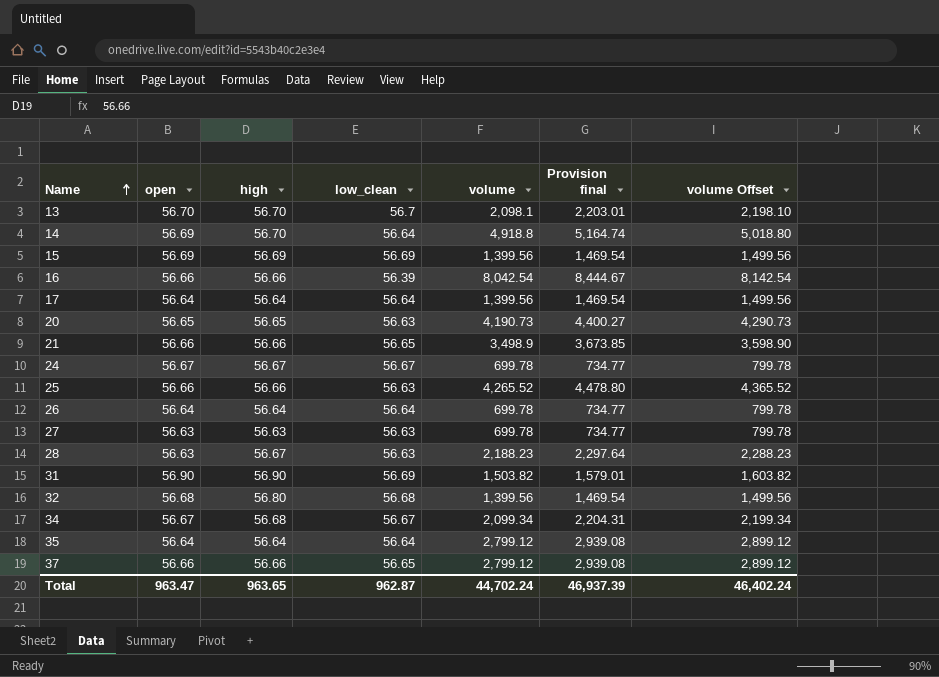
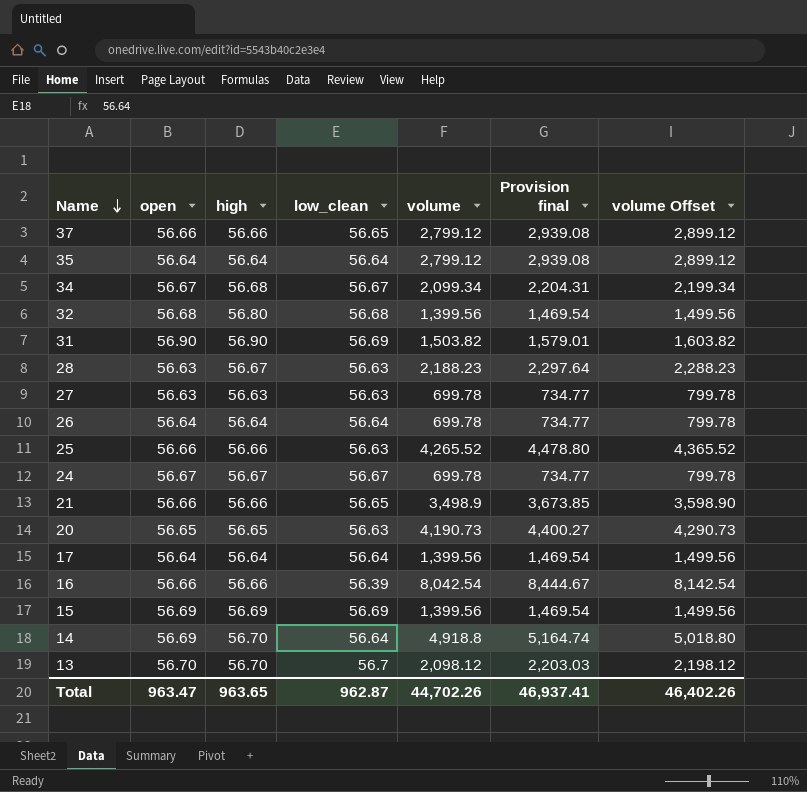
row order: Name ascending -> Name descending
13 | volume: 2,098.1 -> 2,098.12
13 | Provision final: 2,203.01 -> 2,203.03
13 | volume Offset: 2,198.10 -> 2,198.12
Total | volume: 44,702.24 -> 44,702.26
Total | Provision final: 46,937.39 -> 46,937.41
Total | volume Offset: 46,402.24 -> 46,402.26

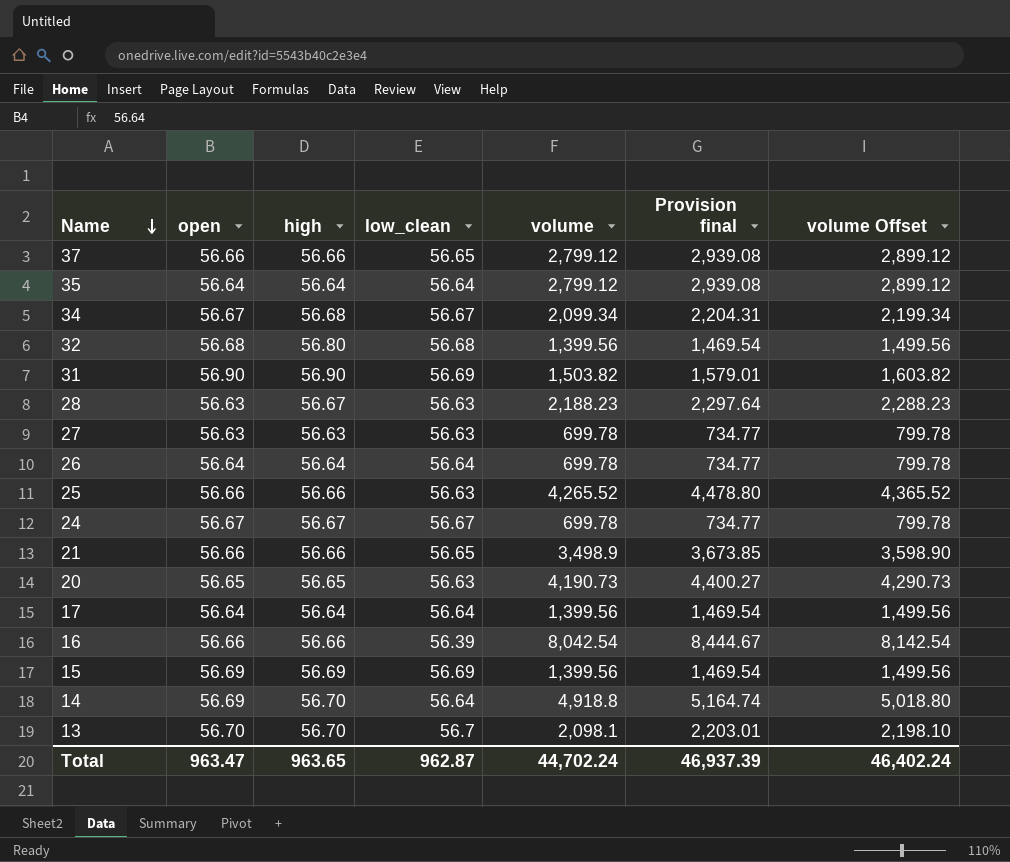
13 | volume: 2,098.12 -> 2,098.1
13 | Provision final: 2,203.03 -> 2,203.01
13 | volume Offset: 2,198.12 -> 2,198.10
Total | volume: 44,702.26 -> 44,702.24
Total | Provision final: 46,937.41 -> 46,937.39
Total | volume Offset: 46,402.26 -> 46,402.24

